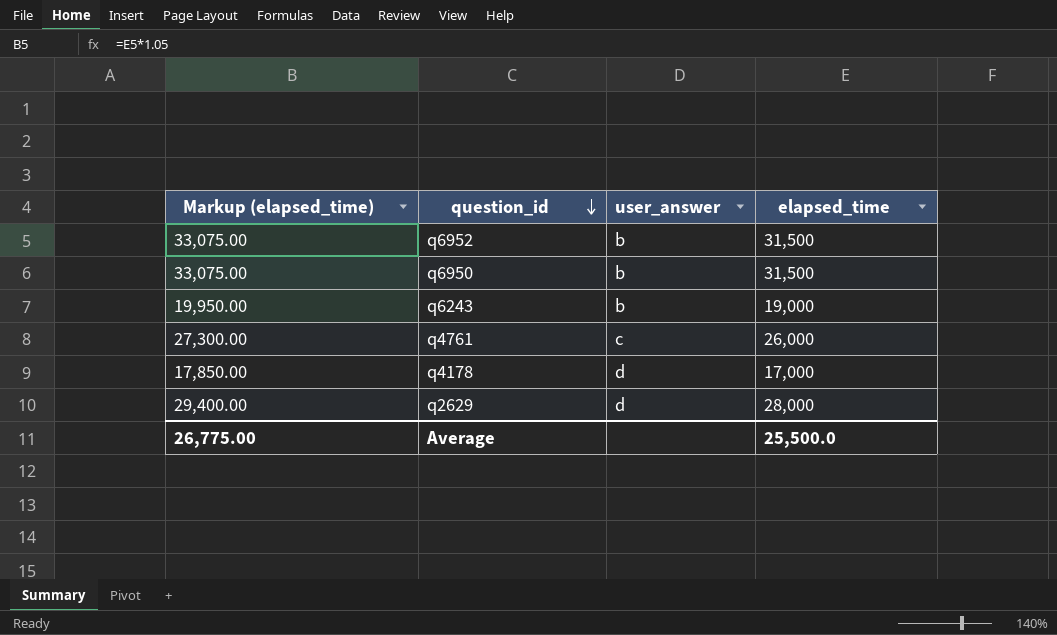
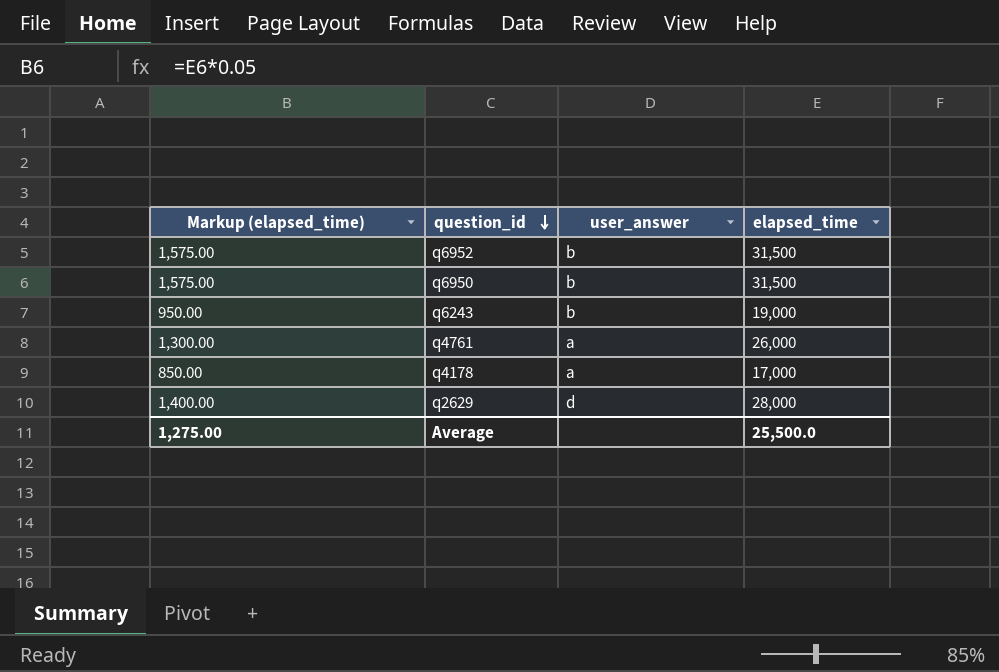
column Markup (elapsed_time) | formula: [elapsed_time] * 1.05 -> [elapsed_time] * 0.05
q4761 | user_answer: c -> a
q4178 | user_answer: d -> a
Average | Markup (elapsed_time): 26,775.00 -> 1,275.00

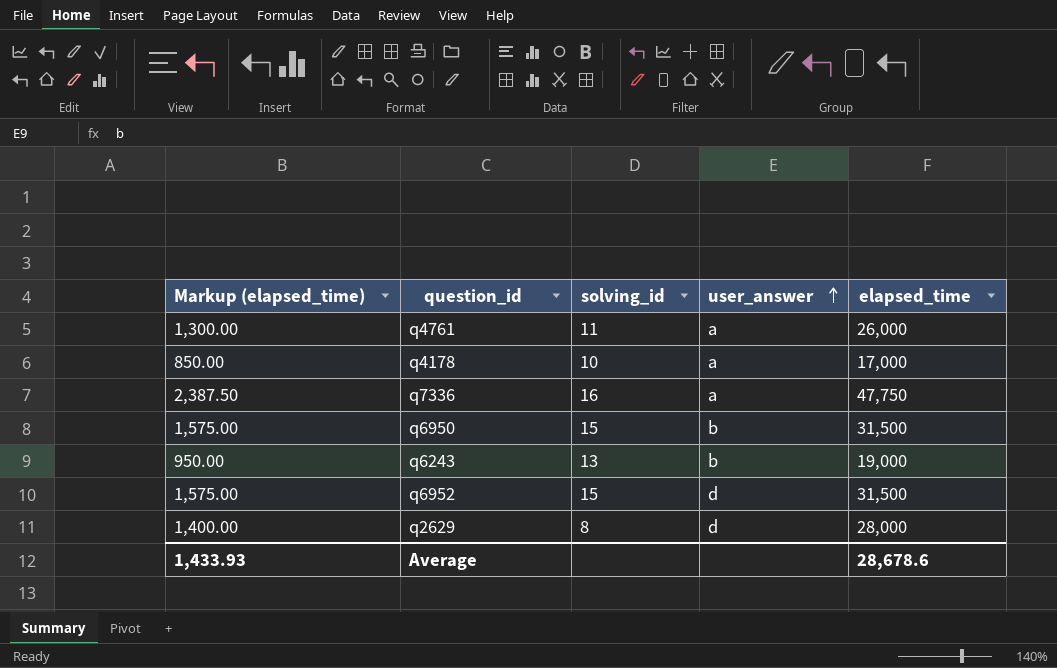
row order: question_id descending -> user_answer ascending
column solving_id | position: none -> 3
row q7336: none -> 2,387.50 | 16 | a | 47,750
q6952 | user_answer: b -> d
Average | Markup (elapsed_time): 1,275.00 -> 1,433.93
Average | elapsed_time: 25,500.0 -> 28,678.6

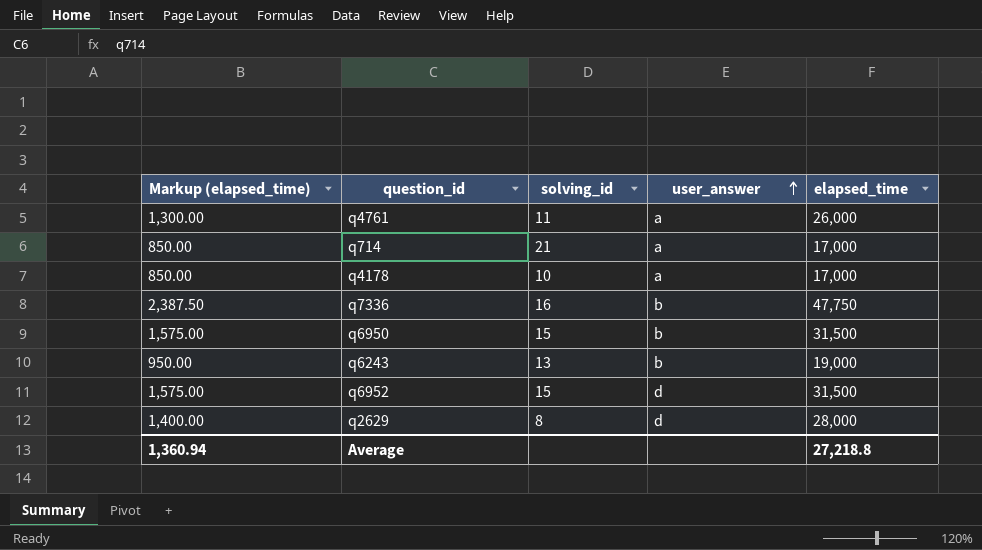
row q714: none -> 850.00 | 21 | a | 17,000
q7336 | user_answer: a -> b
Average | Markup (elapsed_time): 1,433.93 -> 1,360.94
Average | elapsed_time: 28,678.6 -> 27,218.8

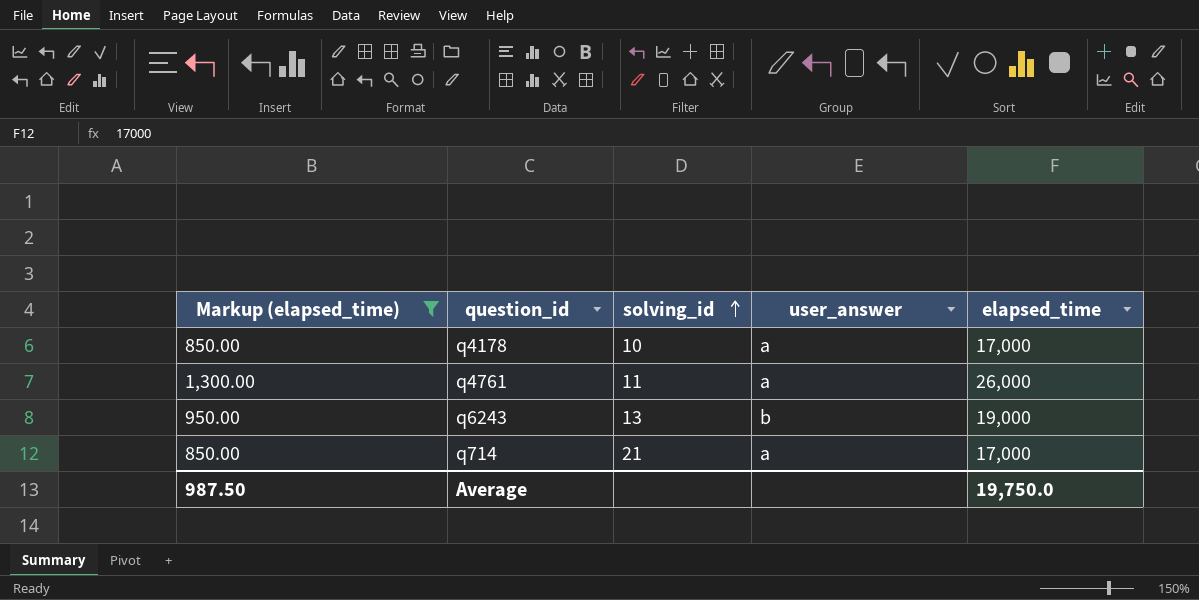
filter: none -> Markup (elapsed_time) <= 1,300.00
row order: user_answer ascending -> solving_id ascending
Average | Markup (elapsed_time): 1,360.94 -> 987.50
Average | elapsed_time: 27,218.8 -> 19,750.0

